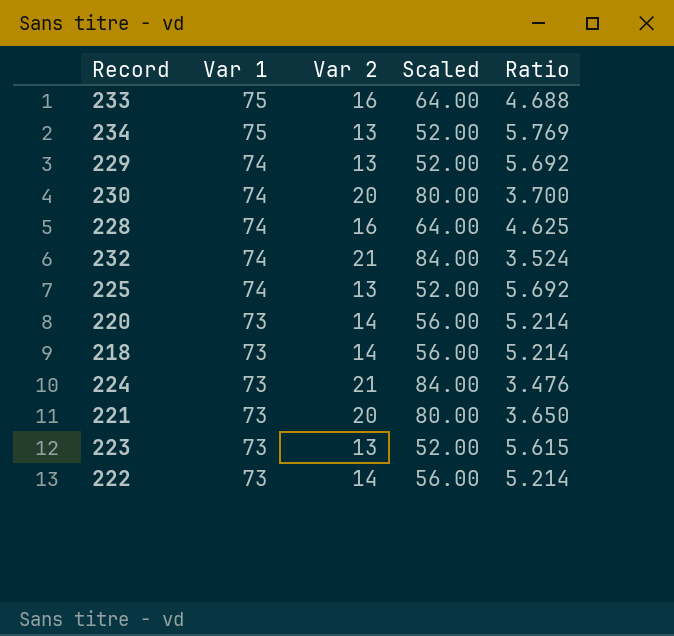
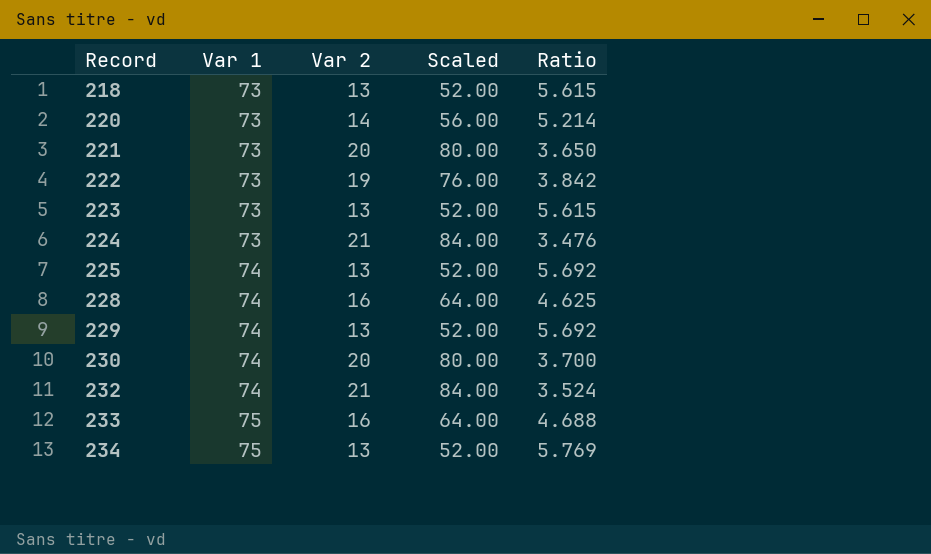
row order: Var 1 descending -> Record ascending
218 | Var 2: 14 -> 13
218 | Scaled: 56.00 -> 52.00
218 | Ratio: 5.214 -> 5.615
222 | Var 2: 14 -> 19
222 | Scaled: 56.00 -> 76.00
222 | Ratio: 5.214 -> 3.842

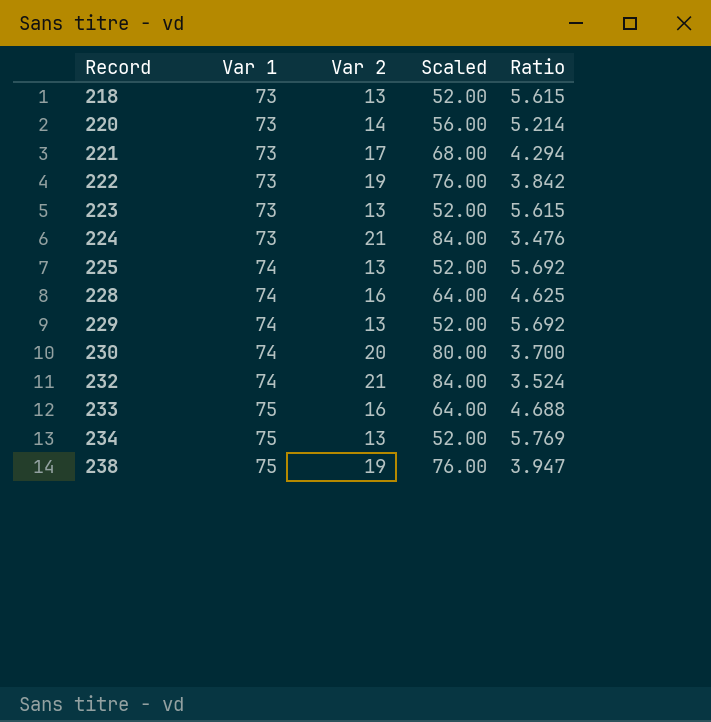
221 | Var 2: 20 -> 17
221 | Scaled: 80.00 -> 68.00
221 | Ratio: 3.650 -> 4.294
row 238: none -> 75 | 19 | 76.00 | 3.947

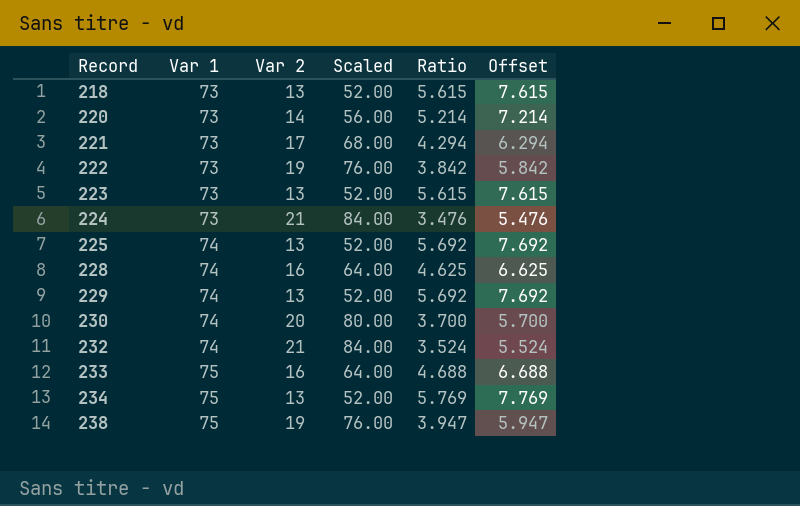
column Offset | formula: none -> [Ratio] + 2

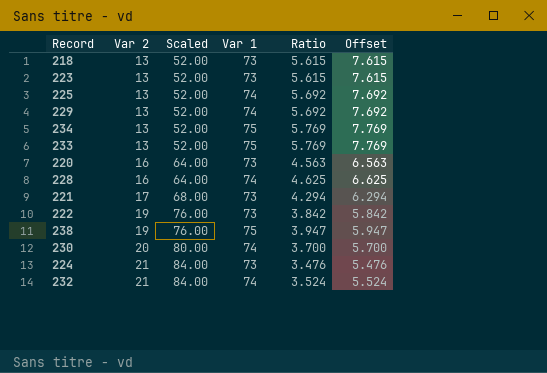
row order: Record ascending -> Var 2 ascending
column Var 1 | position: 2 -> 4
233 | Var 2: 16 -> 13
233 | Scaled: 64.00 -> 52.00
233 | Ratio: 4.688 -> 5.769
233 | Offset: 6.688 -> 7.769
220 | Var 2: 14 -> 16
220 | Scaled: 56.00 -> 64.00
220 | Ratio: 5.214 -> 4.563
220 | Offset: 7.214 -> 6.563

